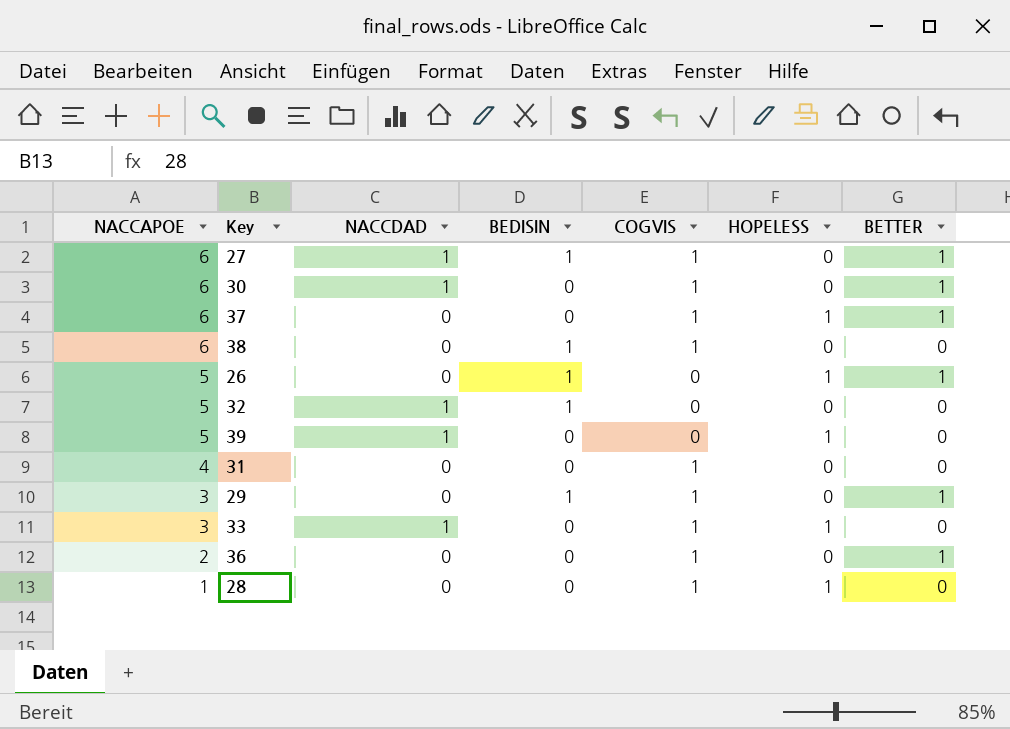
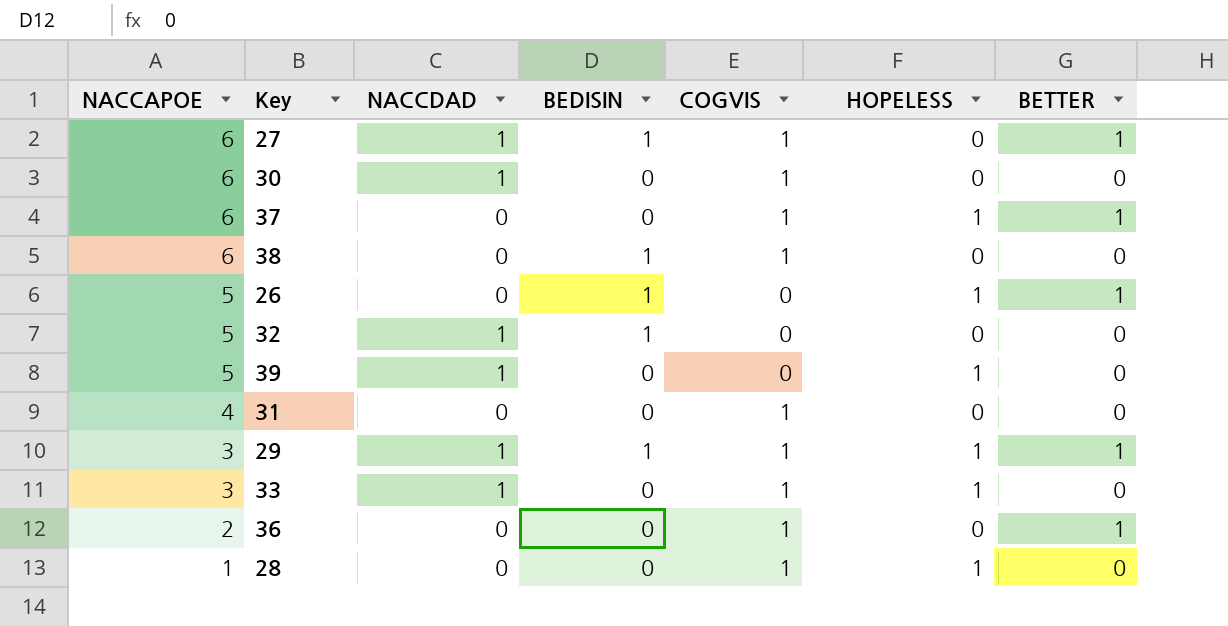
30 | BETTER: 1 -> 0
29 | NACCDAD: 0 -> 1
29 | HOPELESS: 0 -> 1

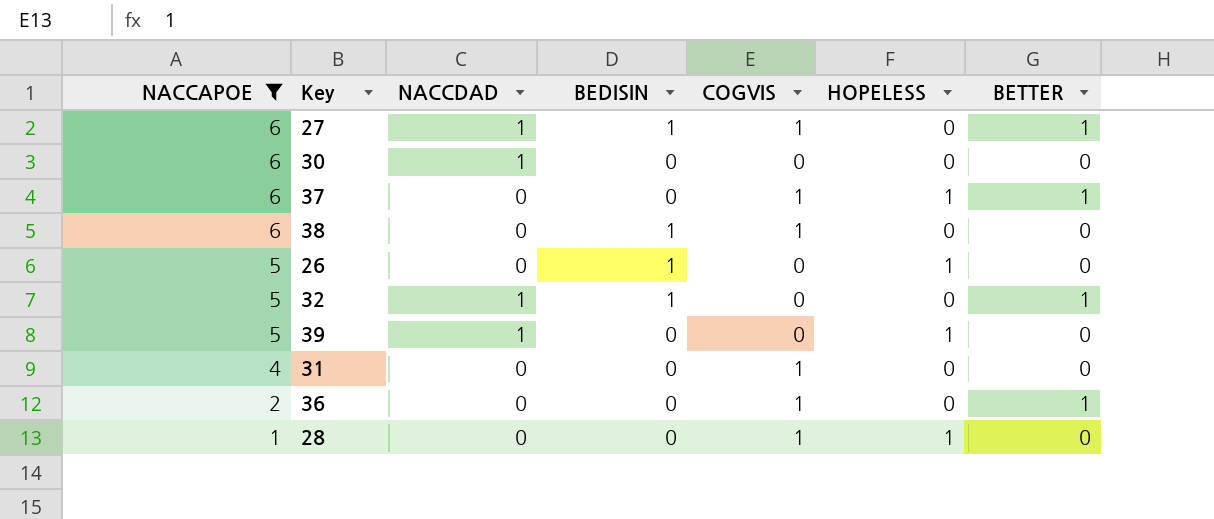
filter: none -> NACCAPOE != 3
30 | COGVIS: 1 -> 0
26 | BETTER: 1 -> 0
32 | BETTER: 0 -> 1

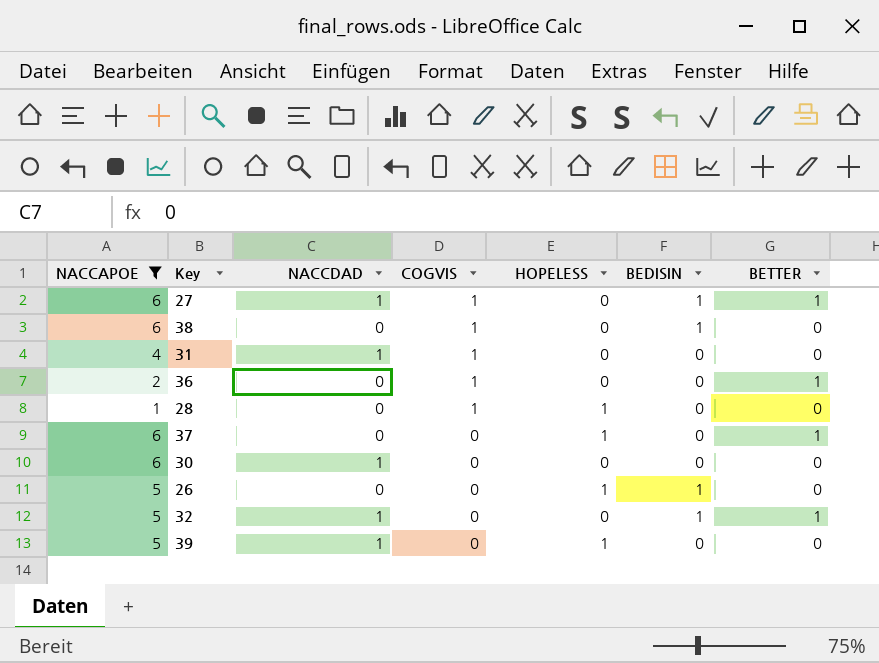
row order: NACCAPOE descending -> COGVIS descending
column BEDISIN | position: 4 -> 6
31 | NACCDAD: 0 -> 1
37 | COGVIS: 1 -> 0

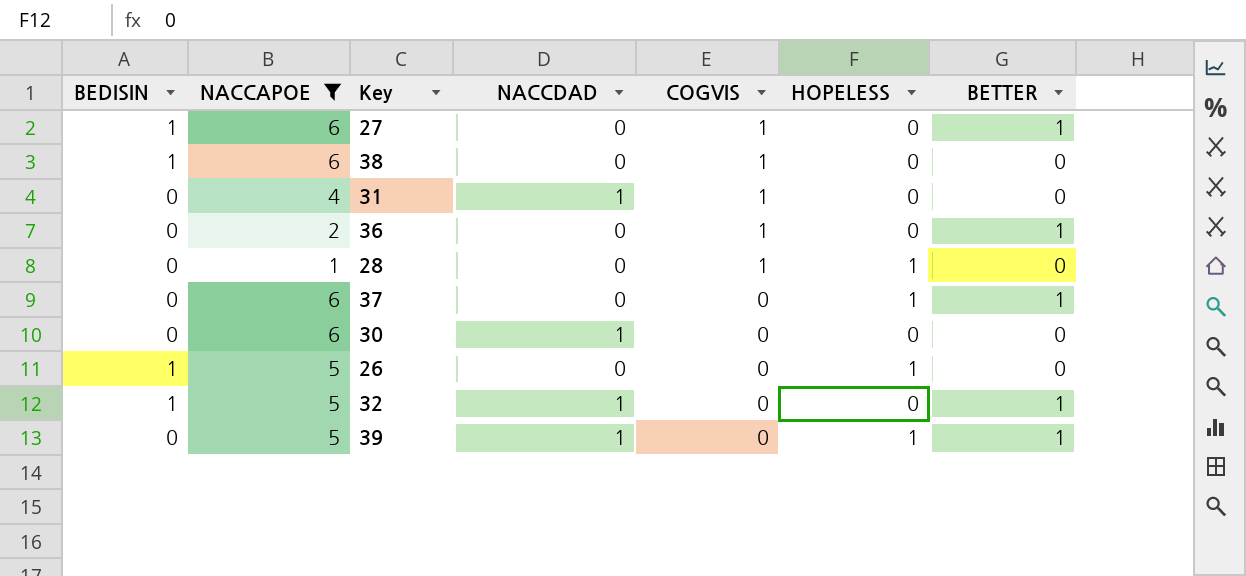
column BEDISIN | position: 6 -> 1
27 | NACCDAD: 1 -> 0
39 | BETTER: 0 -> 1

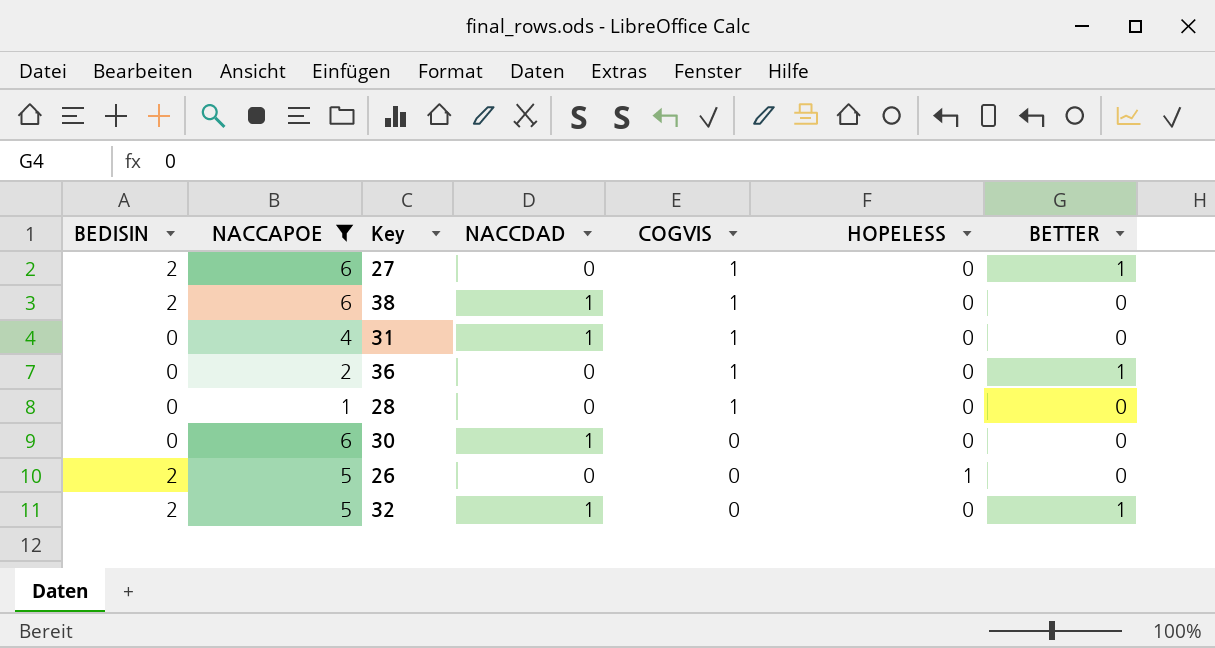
row 37: 0 | 6 | 0 | 0 | 1 | 1 -> none
row 39: 0 | 5 | 1 | 0 | 1 | 1 -> none
27 | BEDISIN: 1 -> 2
38 | BEDISIN: 1 -> 2
38 | NACCDAD: 0 -> 1
28 | HOPELESS: 1 -> 0
26 | BEDISIN: 1 -> 2
32 | BEDISIN: 1 -> 2

